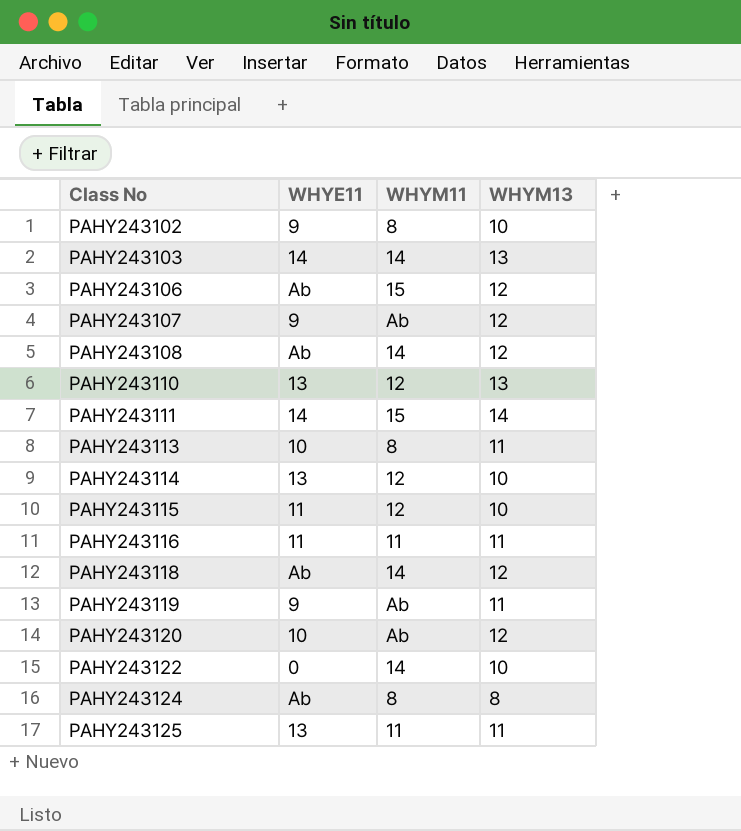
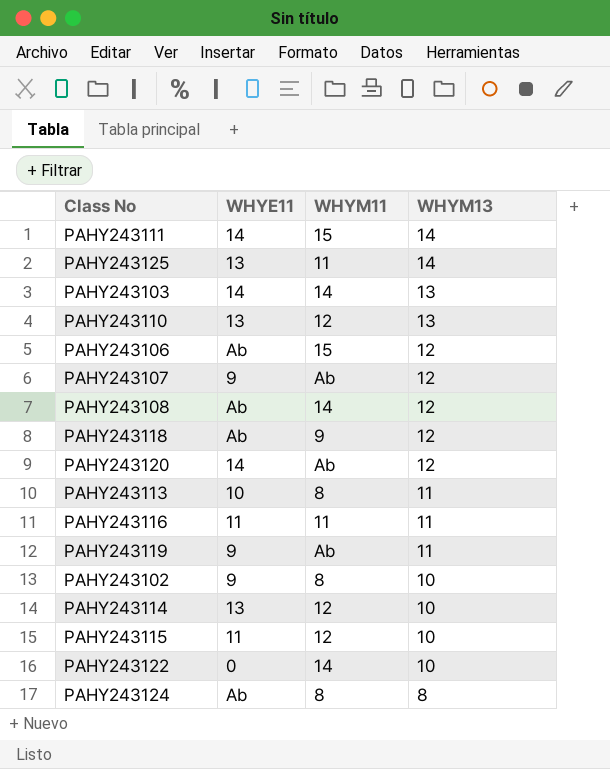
row order: Class No ascending -> WHYM13 descending
PAHY243125 | WHYM13: 11 -> 14
PAHY243118 | WHYM11: 14 -> 9
PAHY243120 | WHYE11: 10 -> 14

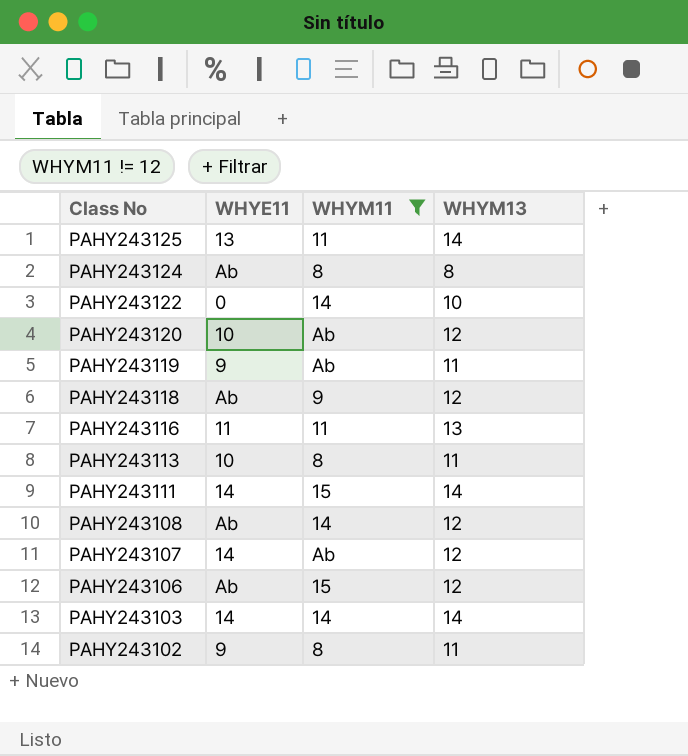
filter: none -> WHYM11 != 12
row order: WHYM13 descending -> Class No descending
PAHY243120 | WHYE11: 14 -> 10
PAHY243116 | WHYM13: 11 -> 13
PAHY243107 | WHYE11: 9 -> 14
PAHY243103 | WHYM13: 13 -> 14
PAHY243102 | WHYM13: 10 -> 11

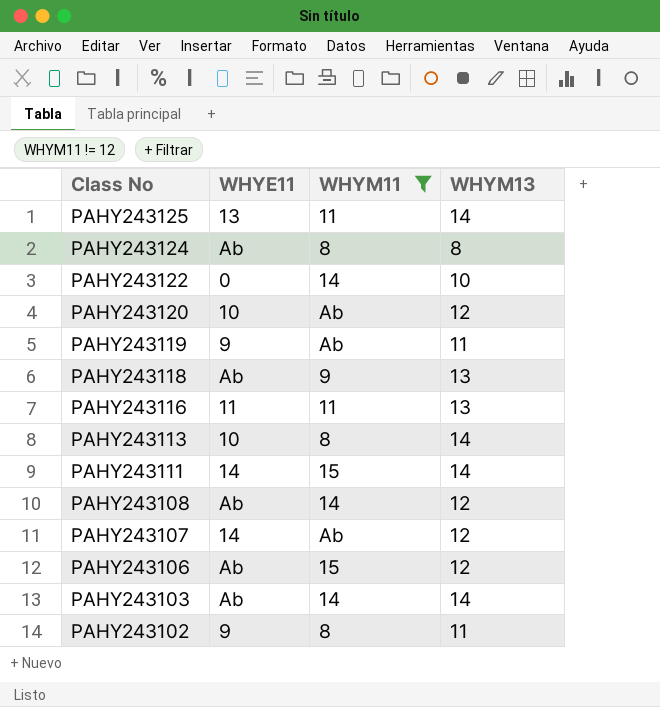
PAHY243118 | WHYM13: 12 -> 13
PAHY243113 | WHYM13: 11 -> 14
PAHY243103 | WHYE11: 14 -> Ab

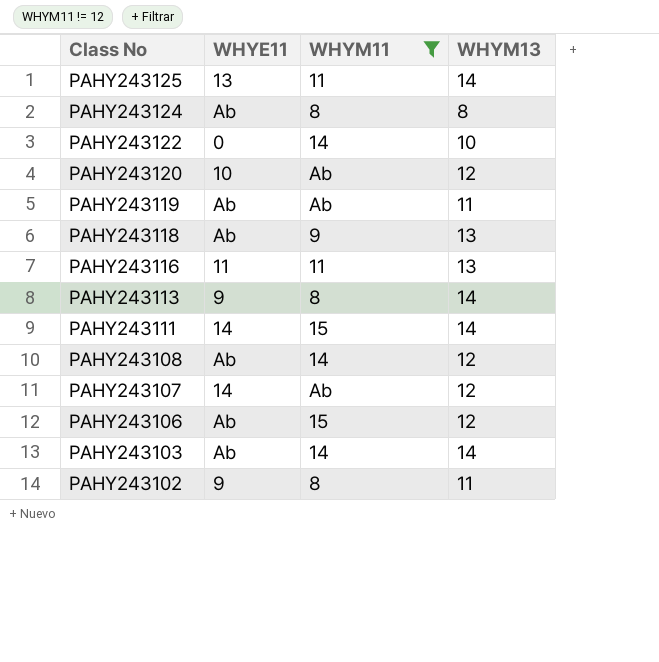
PAHY243119 | WHYE11: 9 -> Ab
PAHY243113 | WHYE11: 10 -> 9

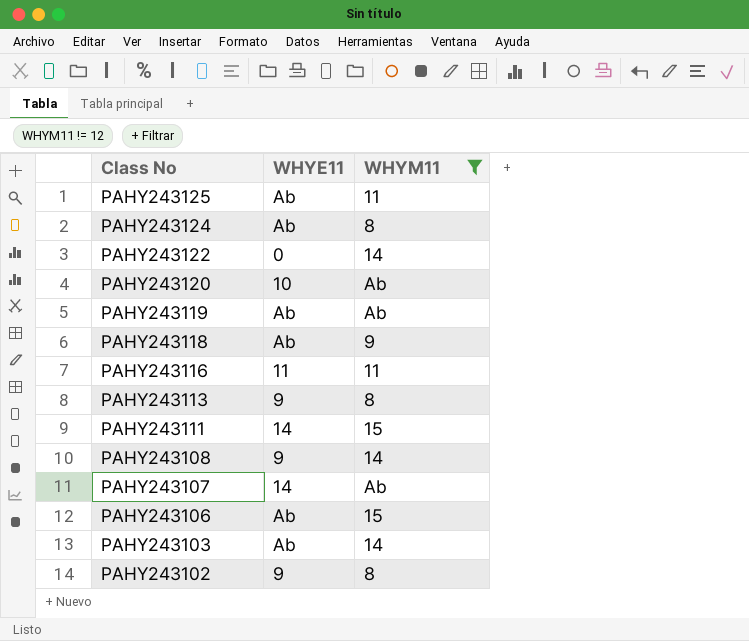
column WHYM13 | position: 4 -> none
PAHY243125 | WHYE11: 13 -> Ab
PAHY243108 | WHYE11: Ab -> 9

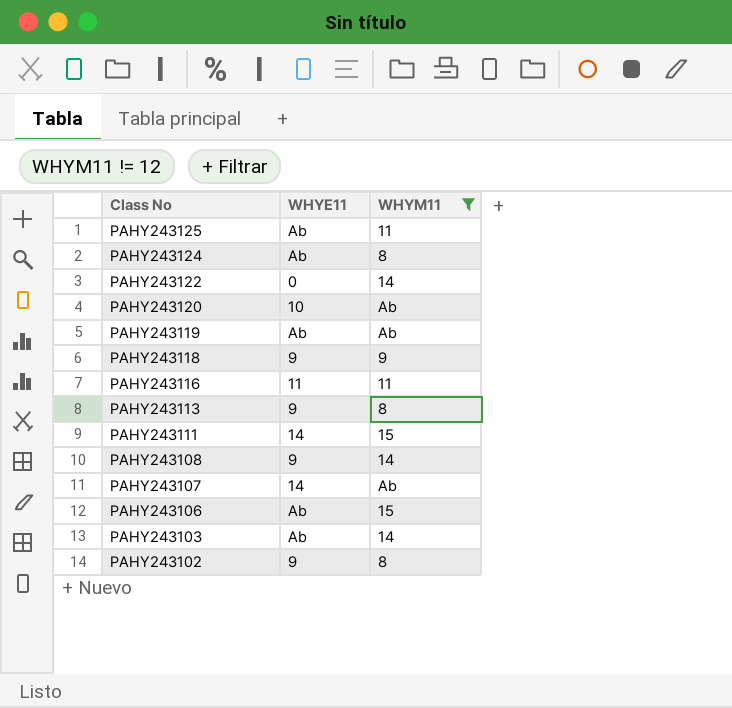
PAHY243118 | WHYE11: Ab -> 9

